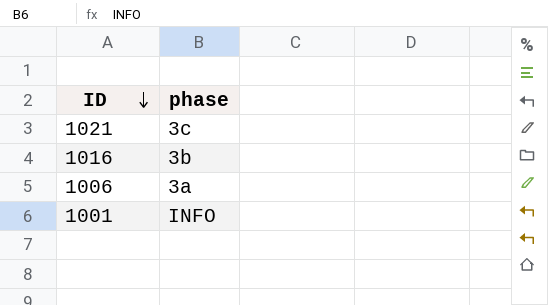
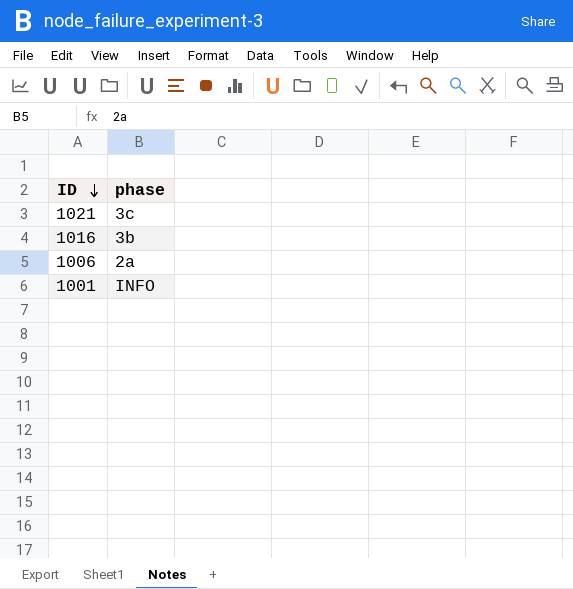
1006 | phase: 3a -> 2a

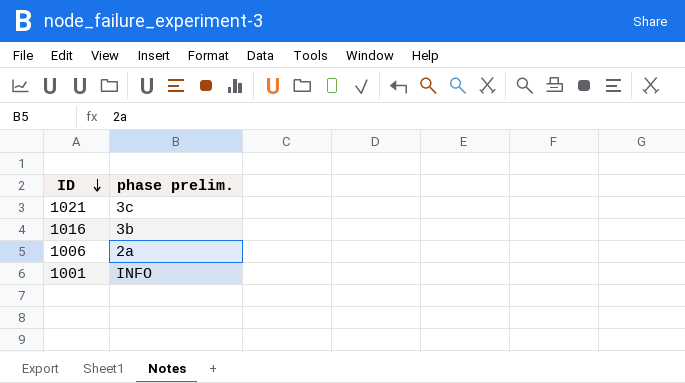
column name: phase -> phase prelim.

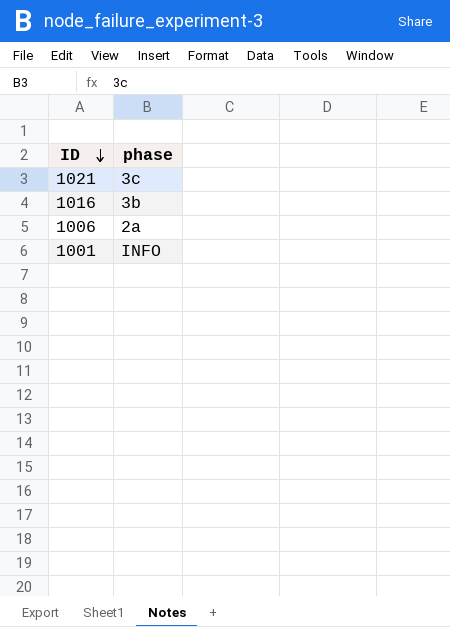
column name: phase prelim. -> phase

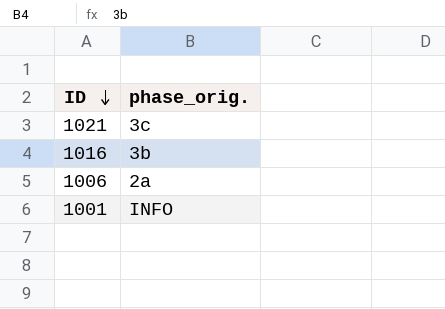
column name: phase -> phase_orig.

